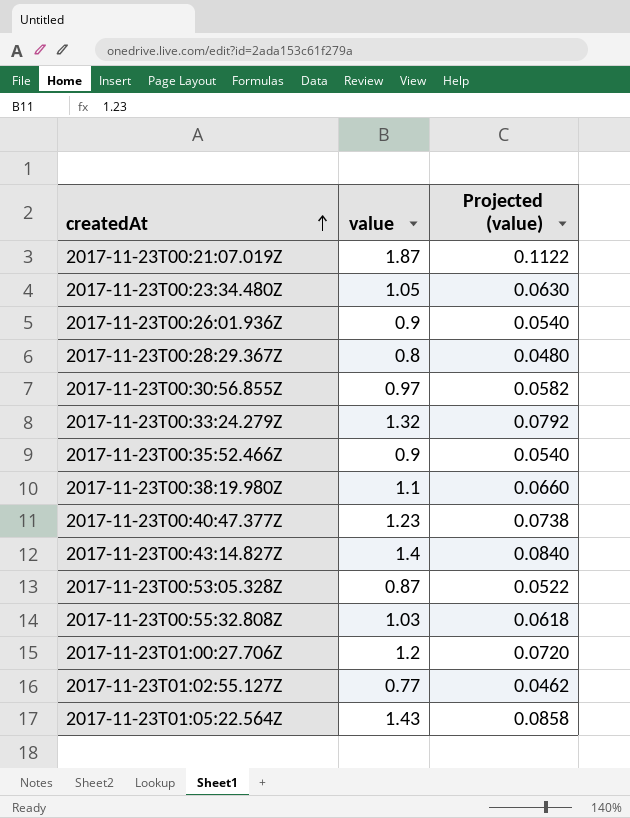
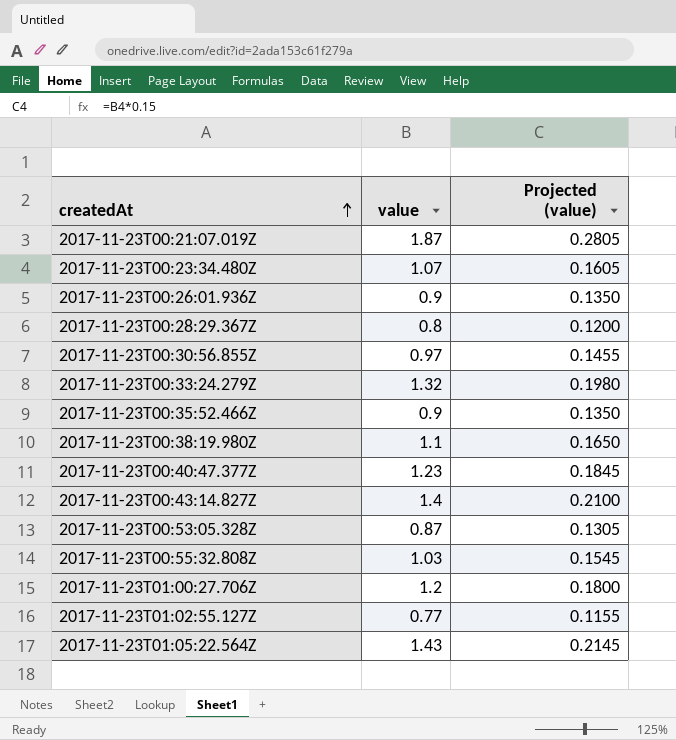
column Projected (value) | formula: [value] * 0.06 -> [value] * 0.15
2017-11-23T00:23:34.480Z | value: 1.05 -> 1.07

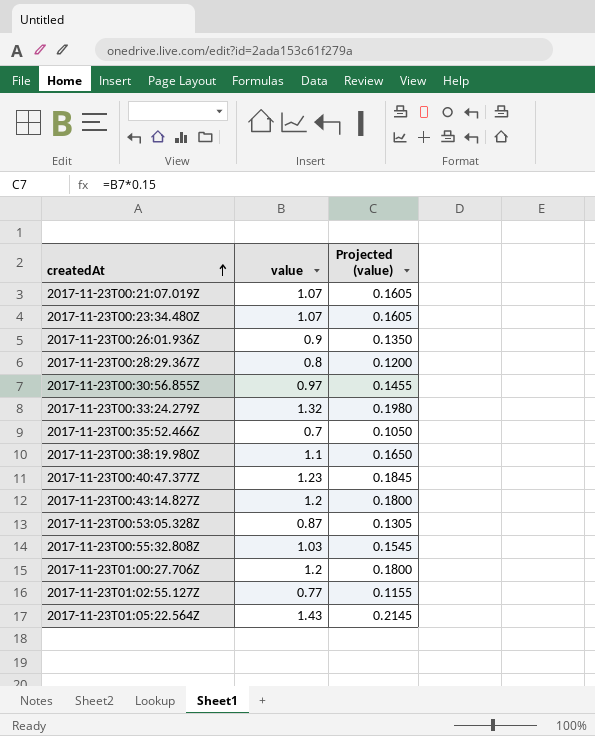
2017-11-23T00:21:07.019Z | value: 1.87 -> 1.07
2017-11-23T00:21:07.019Z | Projected (value): 0.2805 -> 0.1605
2017-11-23T00:35:52.466Z | value: 0.9 -> 0.7
2017-11-23T00:35:52.466Z | Projected (value): 0.1350 -> 0.1050
2017-11-23T00:43:14.827Z | value: 1.4 -> 1.2
2017-11-23T00:43:14.827Z | Projected (value): 0.2100 -> 0.1800

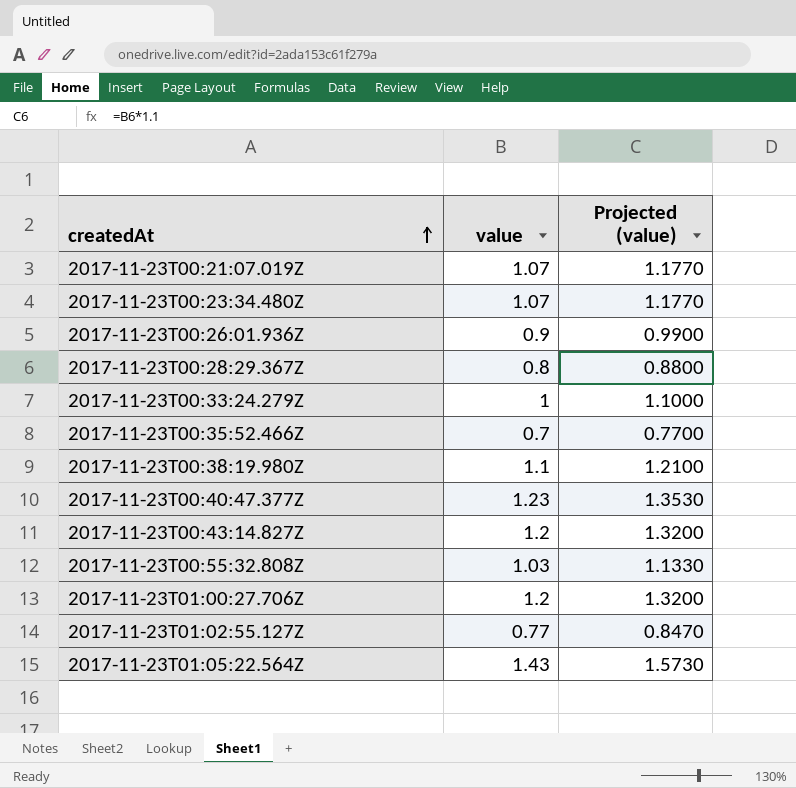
column Projected (value) | formula: [value] * 0.15 -> [value] * 1.1
row 2017-11-23T00:30:56.855Z: 0.97 | 0.1455 -> none
row 2017-11-23T00:53:05.328Z: 0.87 | 0.1305 -> none
2017-11-23T00:33:24.279Z | value: 1.32 -> 1

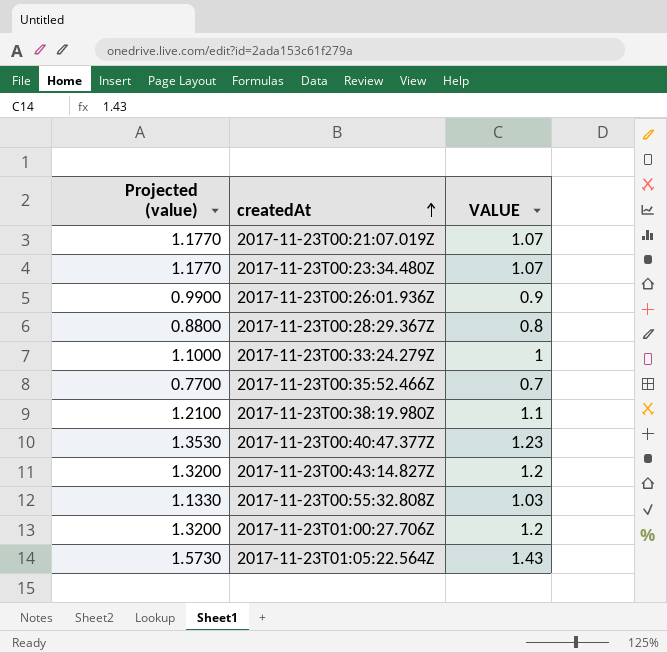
column Projected (value) | position: 3 -> 1
column name: value -> VALUE
row 2017-11-23T01:02:55.127Z: 0.77 | 0.8470 -> none

